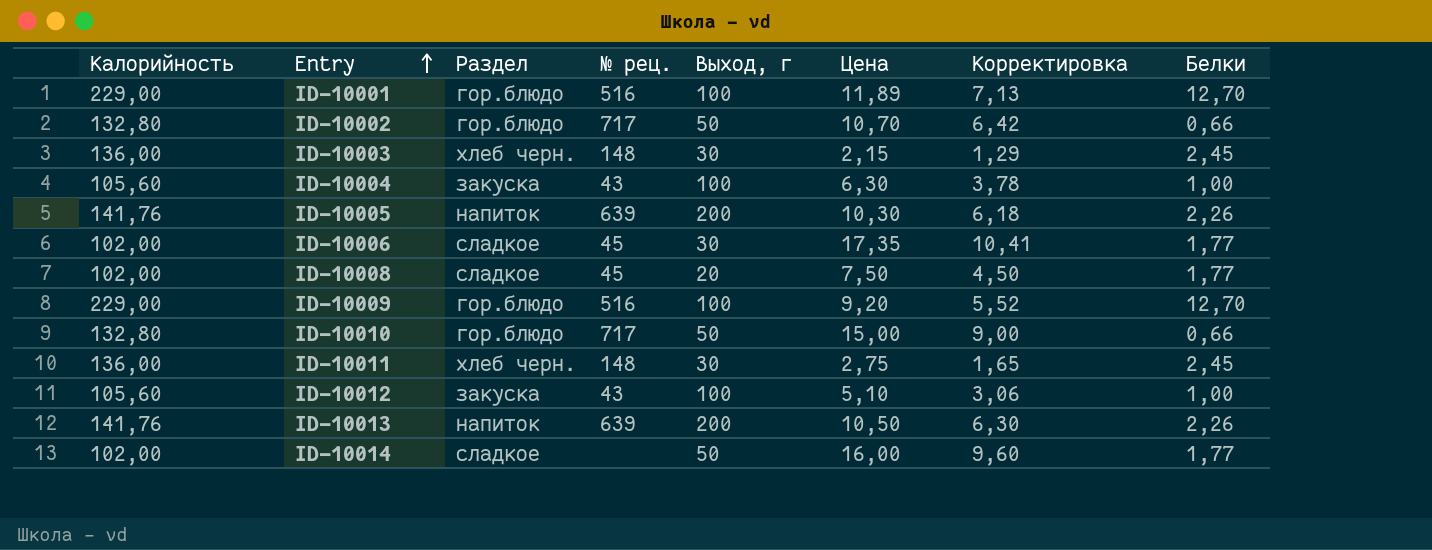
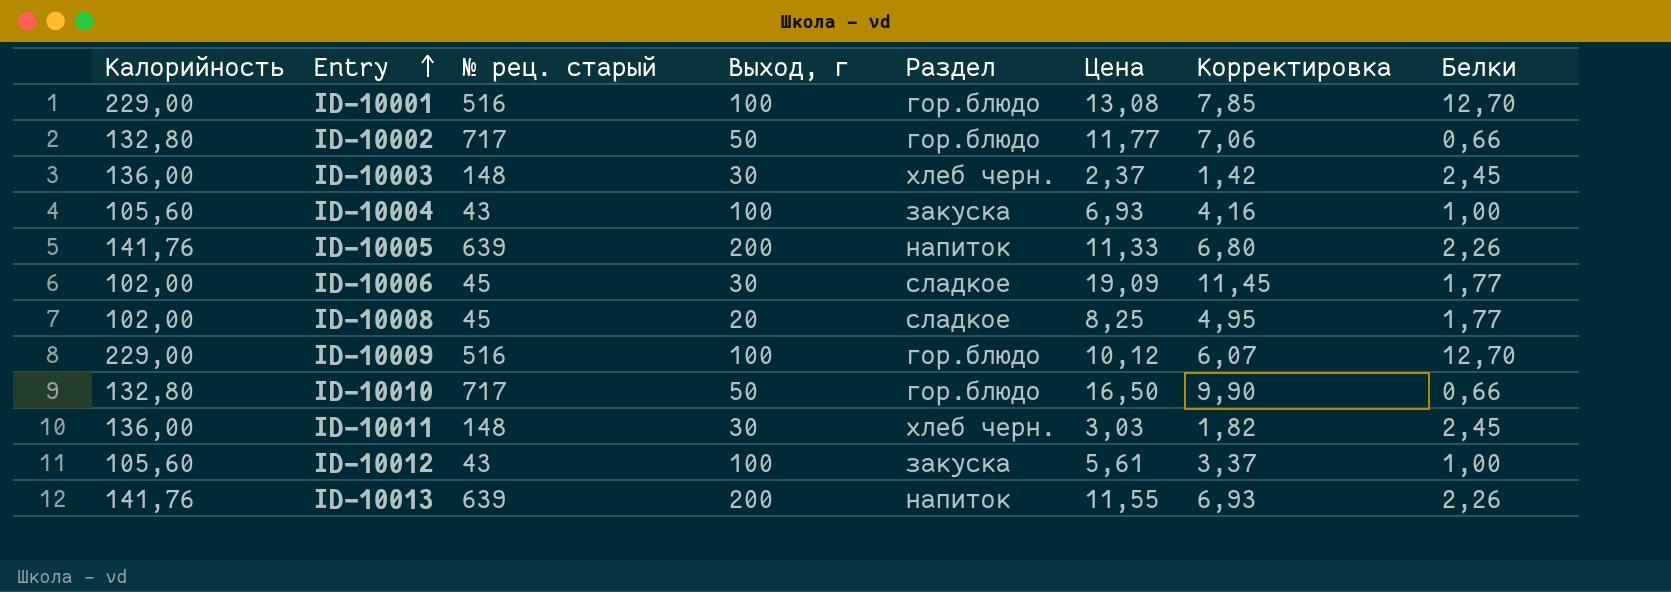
column name: № рец. -> № рец. старый
column Раздел | position: 3 -> 5
row ID-10014: 102,00 | сладкое | none | 50 | 16,00 | 9,60 | 1,77 -> none
ID-10001 | Цена: 11,89 -> 13,08
ID-10001 | Корректировка: 7,13 -> 7,85
ID-10002 | Цена: 10,70 -> 11,77
ID-10002 | Корректировка: 6,42 -> 7,06
ID-10003 | Цена: 2,15 -> 2,37
ID-10003 | Корректировка: 1,29 -> 1,42
ID-10004 | Цена: 6,30 -> 6,93
ID-10004 | Корректировка: 3,78 -> 4,16
ID-10005 | Цена: 10,30 -> 11,33
ID-10005 | Корректировка: 6,18 -> 6,80
ID-10006 | Цена: 17,35 -> 19,09
ID-10006 | Корректировка: 10,41 -> 11,45
ID-10008 | Цена: 7,50 -> 8,25
ID-10008 | Корректировка: 4,50 -> 4,95
ID-10009 | Цена: 9,20 -> 10,12
ID-10009 | Корректировка: 5,52 -> 6,07
ID-10010 | Цена: 15,00 -> 16,50
ID-10010 | Корректировка: 9,00 -> 9,90
ID-10011 | Цена: 2,75 -> 3,03
ID-10011 | Корректировка: 1,65 -> 1,82
ID-10012 | Цена: 5,10 -> 5,61
ID-10012 | Корректировка: 3,06 -> 3,37
ID-10013 | Цена: 10,50 -> 11,55
ID-10013 | Корректировка: 6,30 -> 6,93

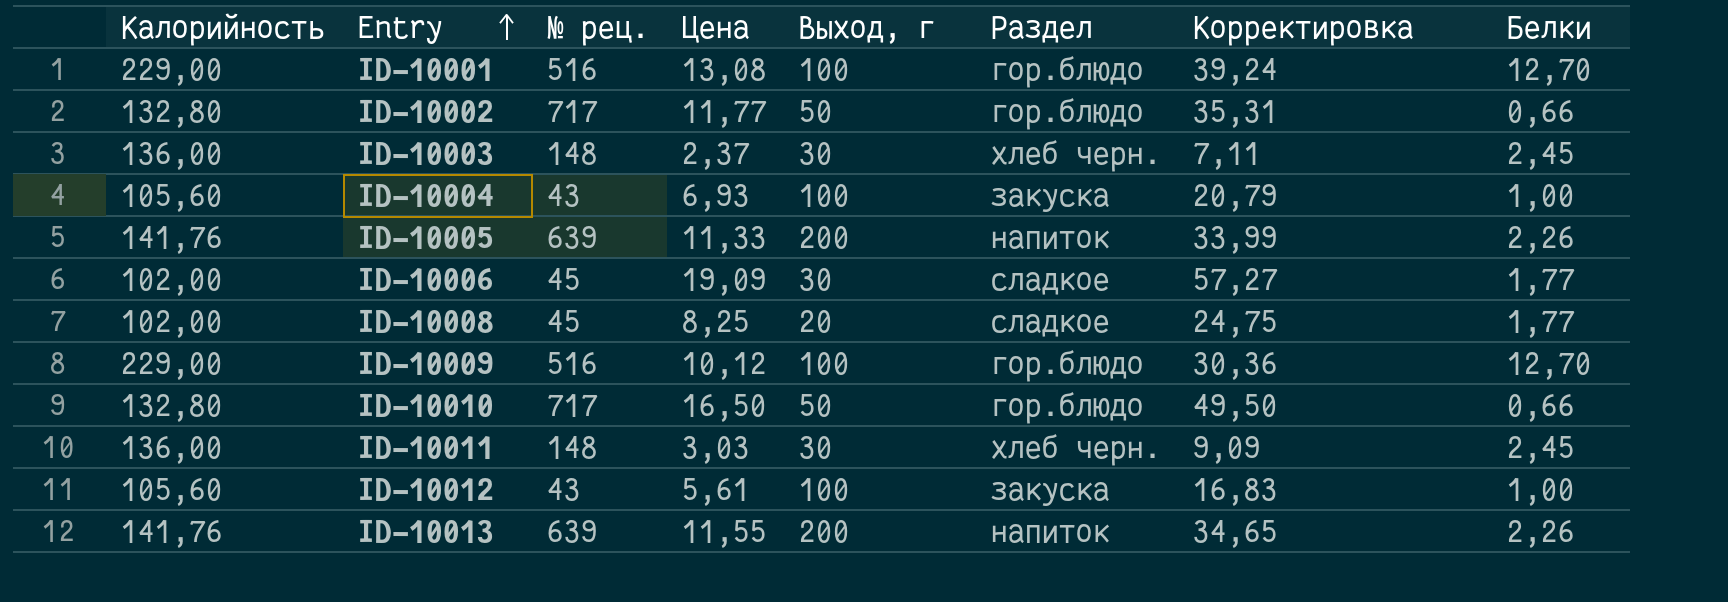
column name: № рец. старый -> № рец.
column Цена | position: 6 -> 4
column Корректировка | formula: [Цена] * 0,6 -> [Цена] * 3

